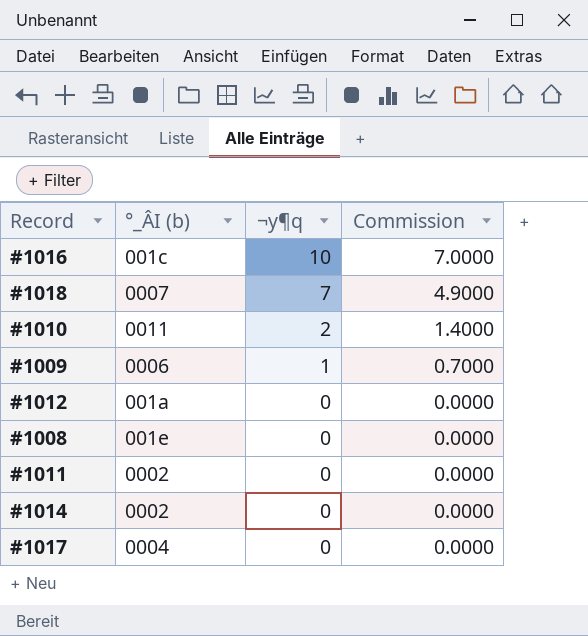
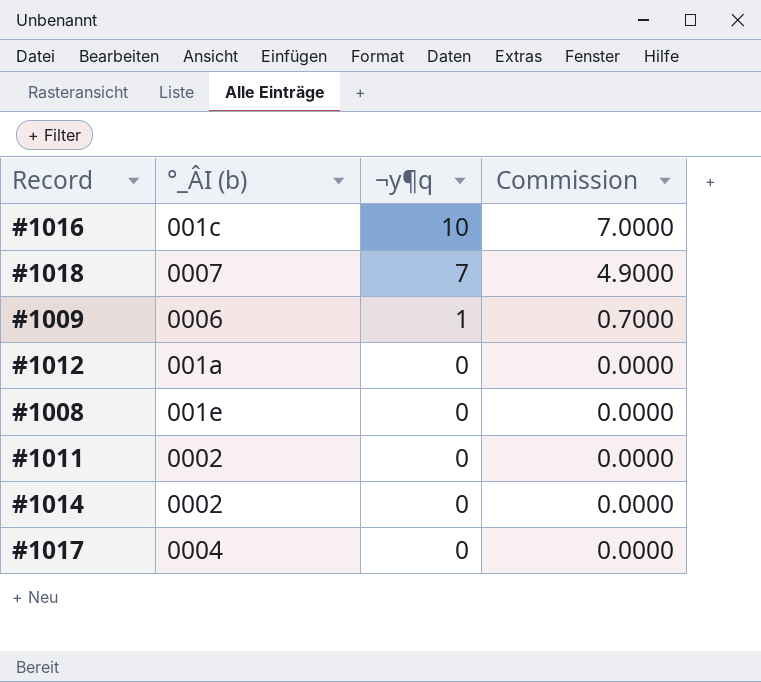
row #1010: 0011 | 2 | 1.4000 -> none

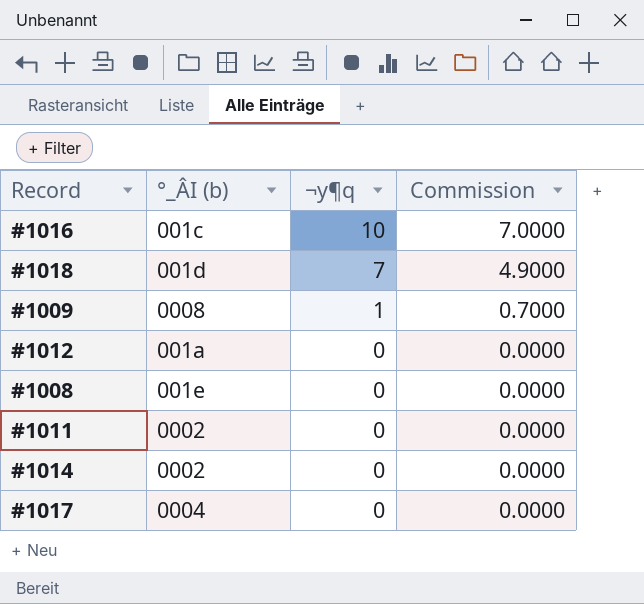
#1018 | °_ÂI (b): 0007 -> 001d
#1009 | °_ÂI (b): 0006 -> 0008

